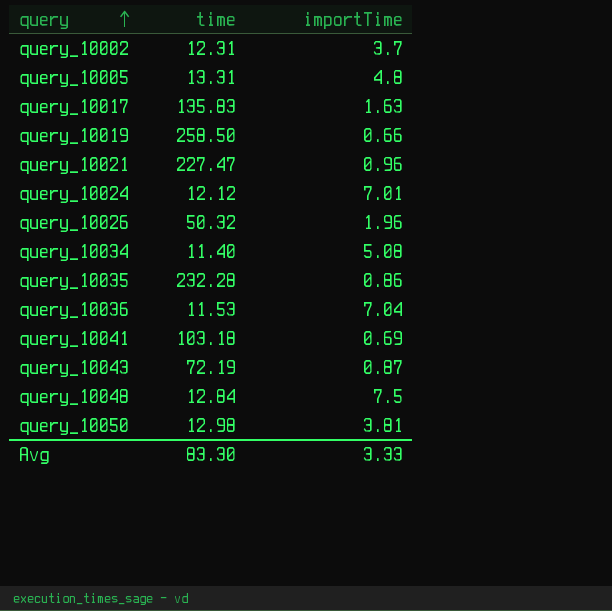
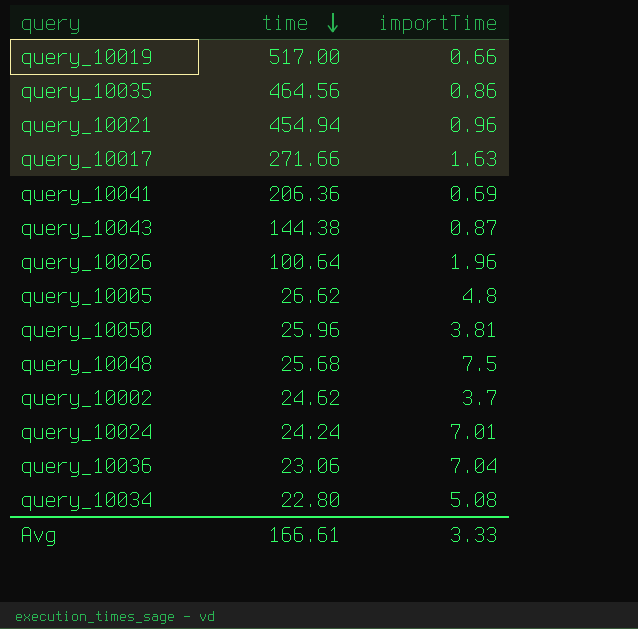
row order: query ascending -> time descending
query_10019 | time: 258.50 -> 517.00
query_10035 | time: 232.28 -> 464.56
query_10021 | time: 227.47 -> 454.94
query_10017 | time: 135.83 -> 271.66
query_10041 | time: 103.18 -> 206.36
query_10043 | time: 72.19 -> 144.38
query_10026 | time: 50.32 -> 100.64
query_10005 | time: 13.31 -> 26.62
query_10050 | time: 12.98 -> 25.96
query_10048 | time: 12.84 -> 25.68
query_10002 | time: 12.31 -> 24.62
query_10024 | time: 12.12 -> 24.24
query_10036 | time: 11.53 -> 23.06
query_10034 | time: 11.40 -> 22.80
Avg | time: 83.30 -> 166.61

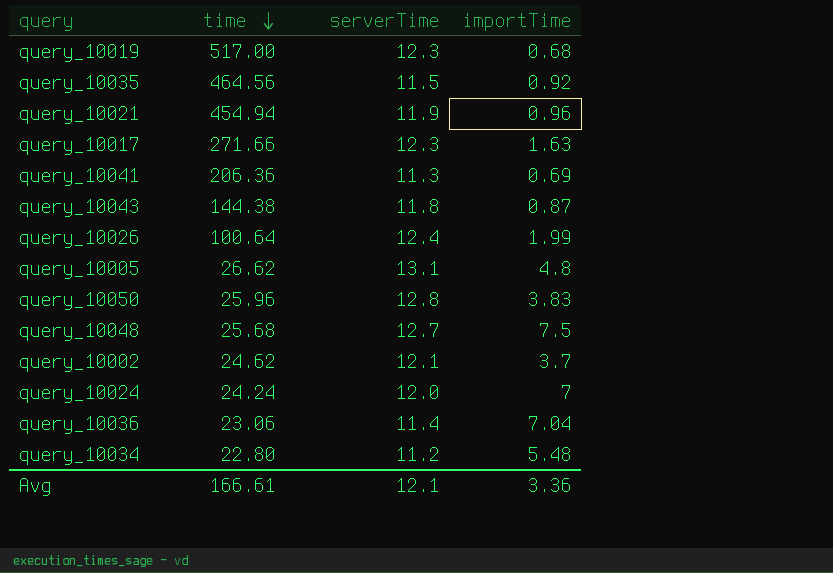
column serverTime | position: none -> 3
query_10019 | importTime: 0.66 -> 0.68
query_10035 | importTime: 0.86 -> 0.92
query_10026 | importTime: 1.96 -> 1.99
query_10050 | importTime: 3.81 -> 3.83
query_10024 | importTime: 7.01 -> 7
query_10034 | importTime: 5.08 -> 5.48
Avg | importTime: 3.33 -> 3.36

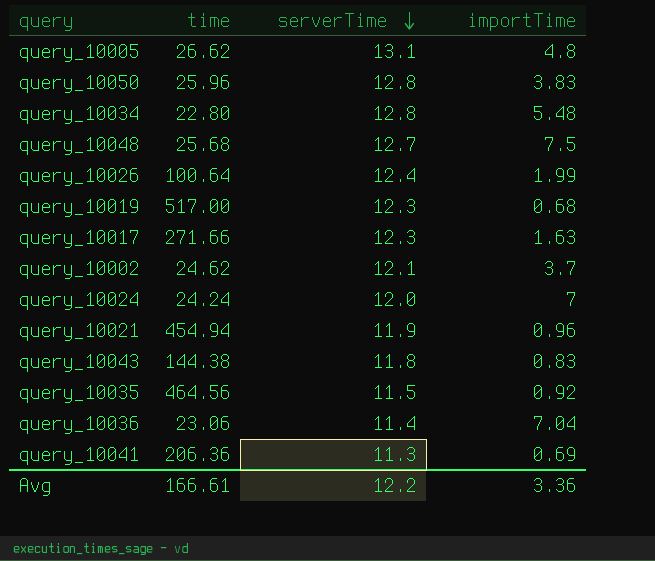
row order: time descending -> serverTime descending
query_10034 | serverTime: 11.2 -> 12.8
query_10043 | importTime: 0.87 -> 0.83
Avg | serverTime: 12.1 -> 12.2

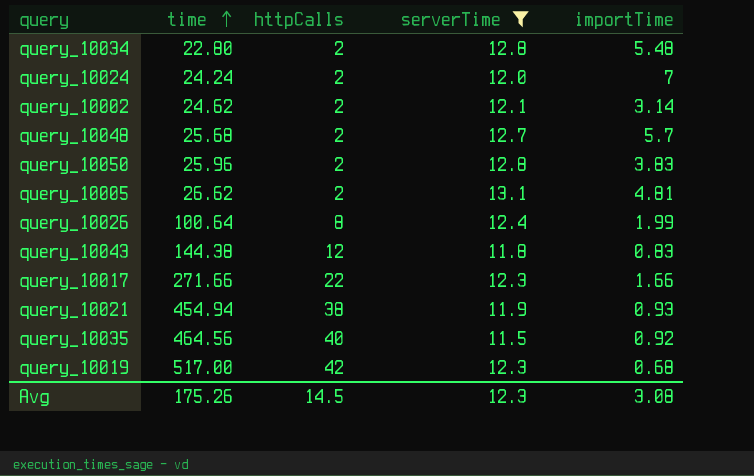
filter: none -> serverTime >= 11.5
row order: serverTime descending -> time ascending
column httpCalls | formula: none -> [time] / [serverTime]
query_10002 | importTime: 3.7 -> 3.14
query_10048 | importTime: 7.5 -> 5.7
query_10005 | importTime: 4.8 -> 4.81
query_10017 | importTime: 1.63 -> 1.66
query_10021 | importTime: 0.96 -> 0.93
Avg | time: 166.61 -> 175.26
Avg | serverTime: 12.2 -> 12.3
Avg | importTime: 3.36 -> 3.08

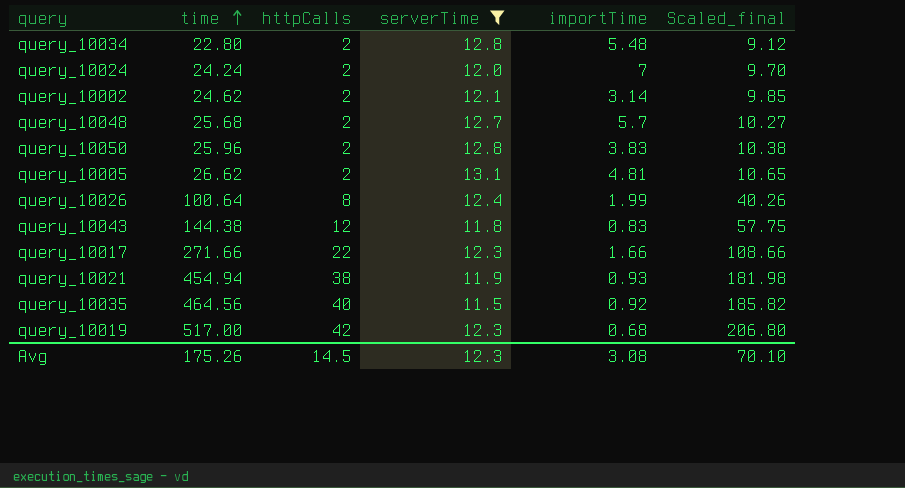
column Scaled_final | formula: none -> [time] * 0.4

